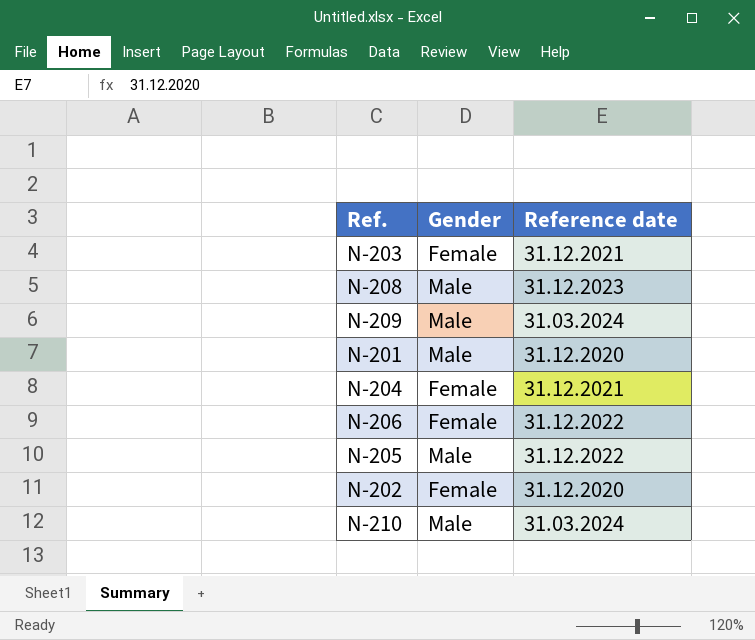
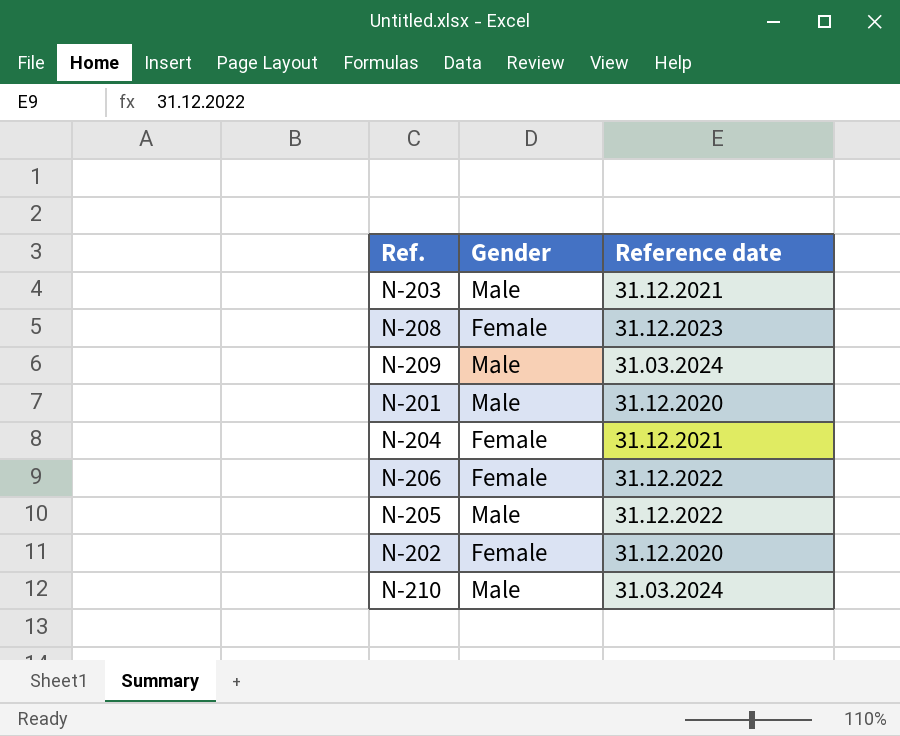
N-203 | Gender: Female -> Male
N-208 | Gender: Male -> Female

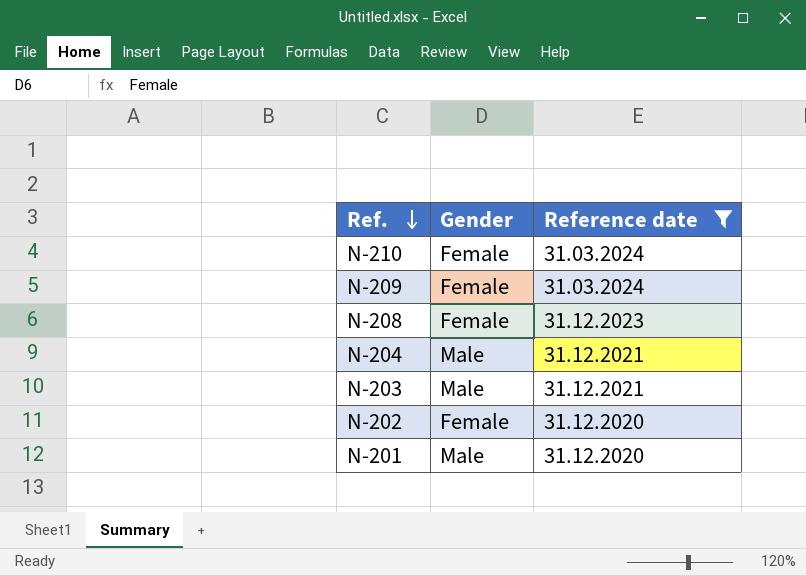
filter: none -> Reference date != 31.12.2022
row order: none -> Ref. descending
N-210 | Gender: Male -> Female
N-209 | Gender: Male -> Female
N-204 | Gender: Female -> Male

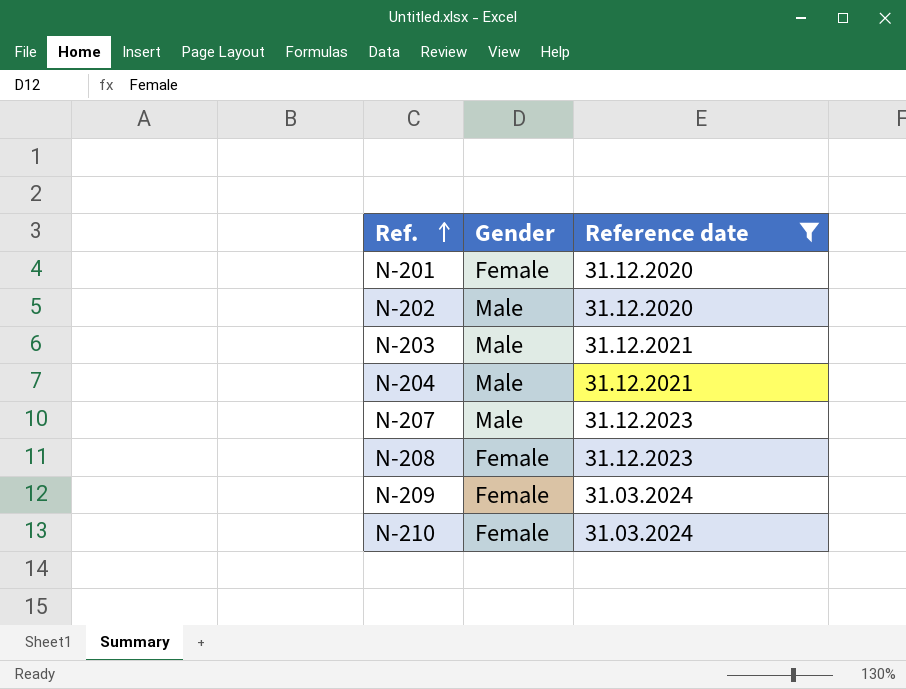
row order: Ref. descending -> Ref. ascending
N-201 | Gender: Male -> Female
N-202 | Gender: Female -> Male
row N-207: none -> Male | 31.12.2023

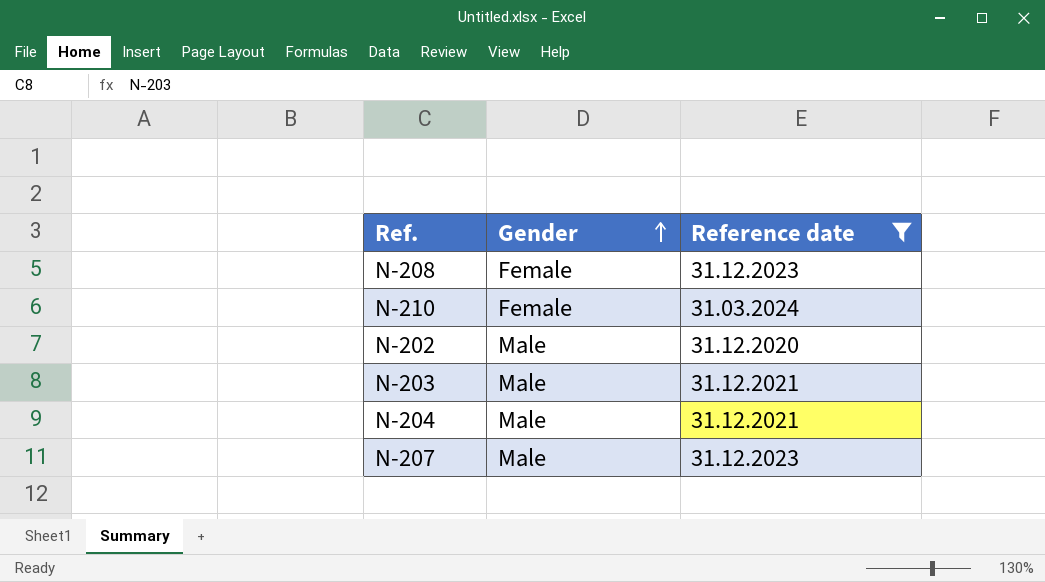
row order: Ref. ascending -> Gender ascending
row N-201: Female | 31.12.2020 -> none
row N-209: Female | 31.03.2024 -> none

